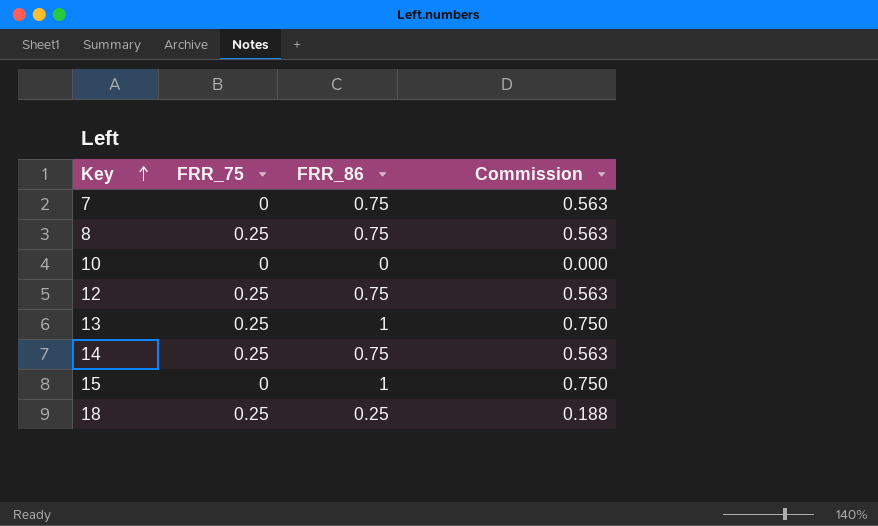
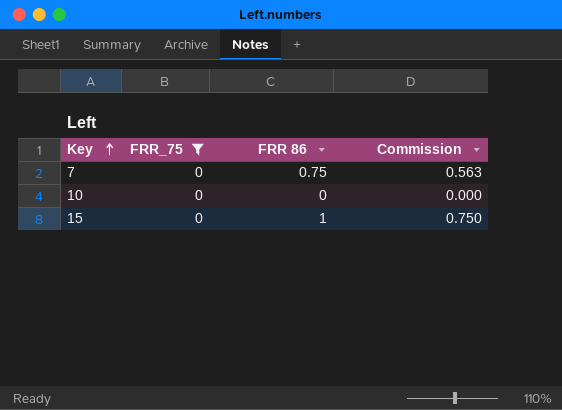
filter: none -> FRR_75 = 0
column name: FRR_86 -> FRR 86

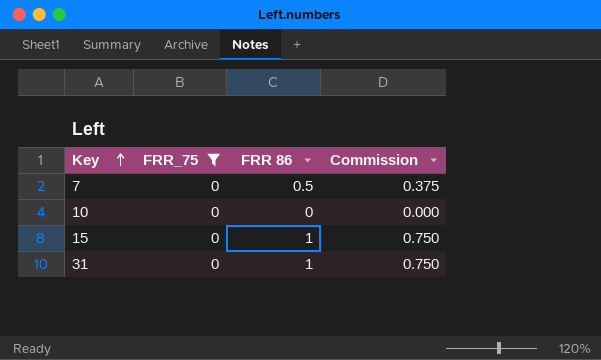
7 | FRR 86: 0.75 -> 0.5
7 | Commission: 0.563 -> 0.375
row 31: none -> 0 | 1 | 0.750

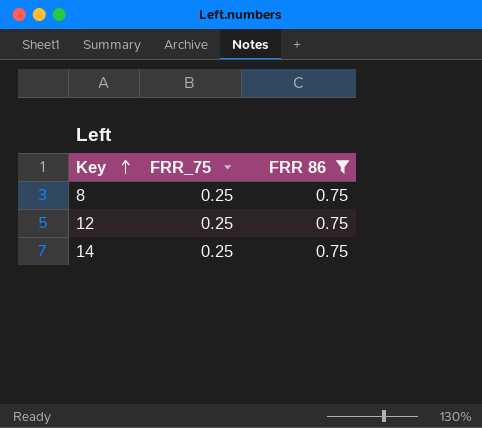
filter: FRR_75 = 0 -> FRR 86 = 0.75
column Commission | formula: [FRR 86] * 0.75 -> none

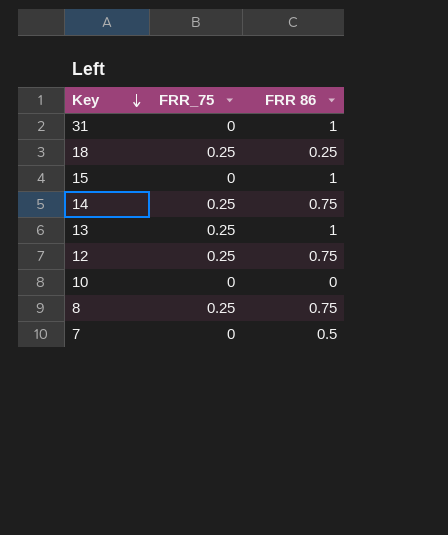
filter: FRR 86 = 0.75 -> none
row order: Key ascending -> Key descending

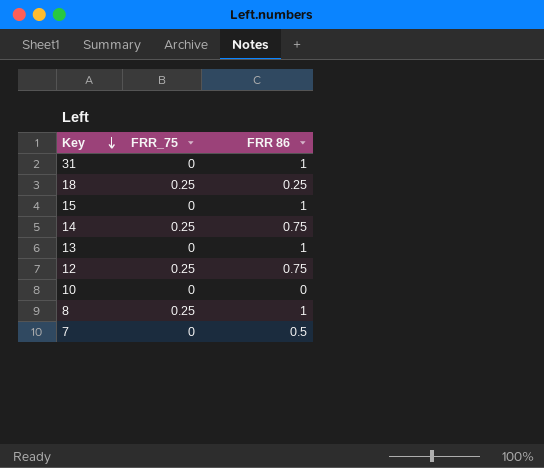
13 | FRR_75: 0.25 -> 0
8 | FRR 86: 0.75 -> 1

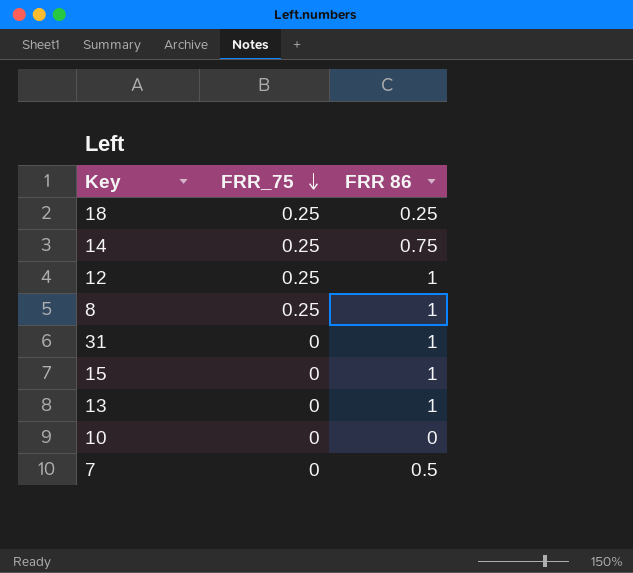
row order: Key descending -> FRR_75 descending
12 | FRR 86: 0.75 -> 1

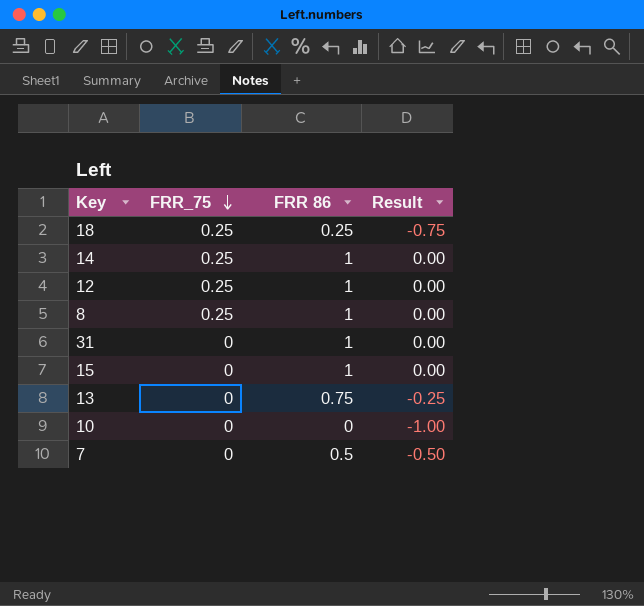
column Result | formula: none -> [FRR 86] - 1
14 | FRR 86: 0.75 -> 1
13 | FRR 86: 1 -> 0.75

